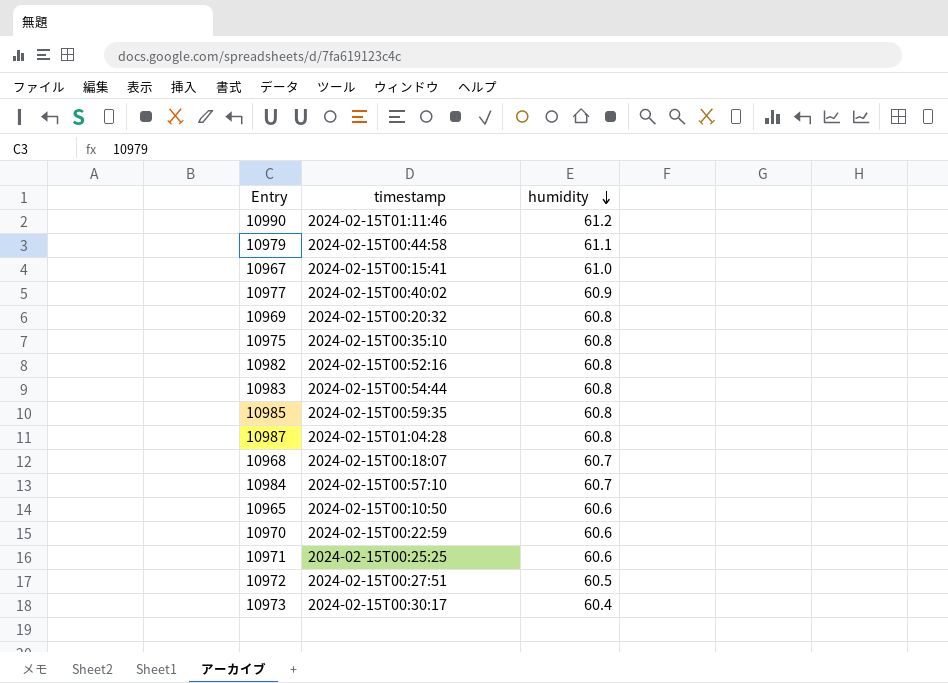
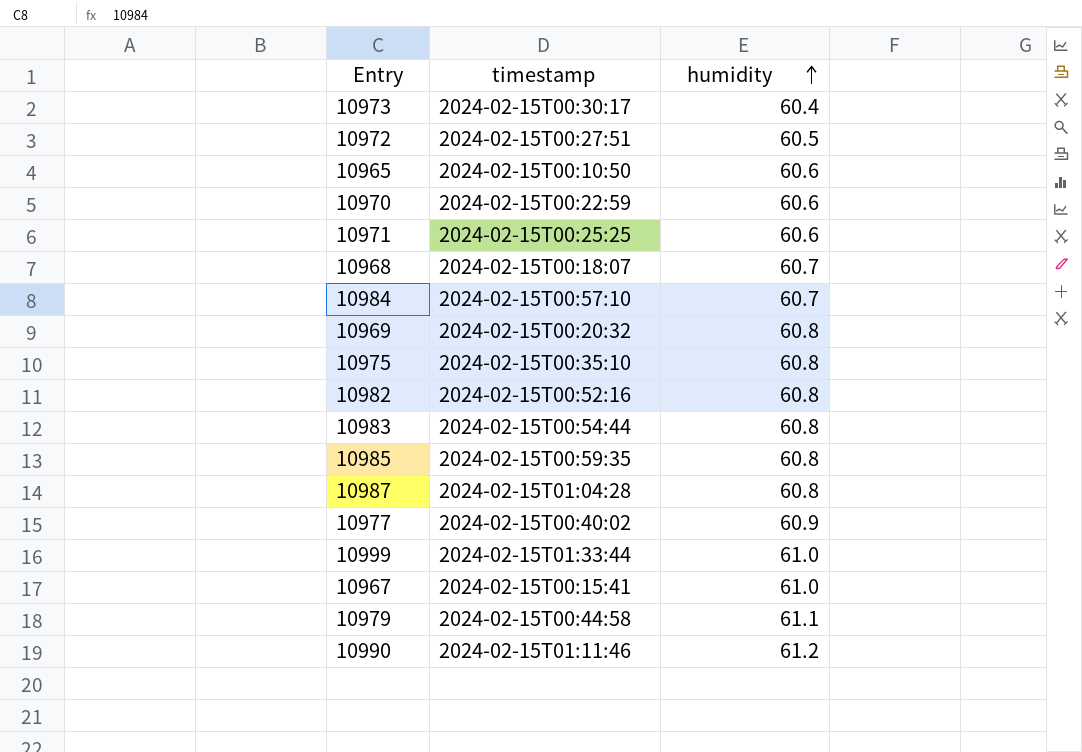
row order: humidity descending -> humidity ascending
row 10999: none -> 2024-02-15T01:33:44 | 61.0

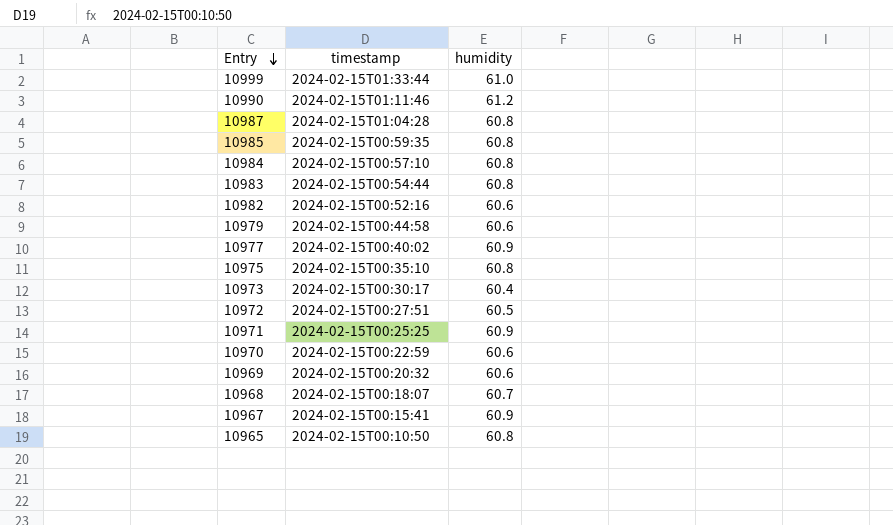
row order: humidity ascending -> Entry descending
10984 | humidity: 60.7 -> 60.8
10982 | humidity: 60.8 -> 60.6
10979 | humidity: 61.1 -> 60.6
10971 | humidity: 60.6 -> 60.9
10969 | humidity: 60.8 -> 60.6
10967 | humidity: 61.0 -> 60.9
10965 | humidity: 60.6 -> 60.8

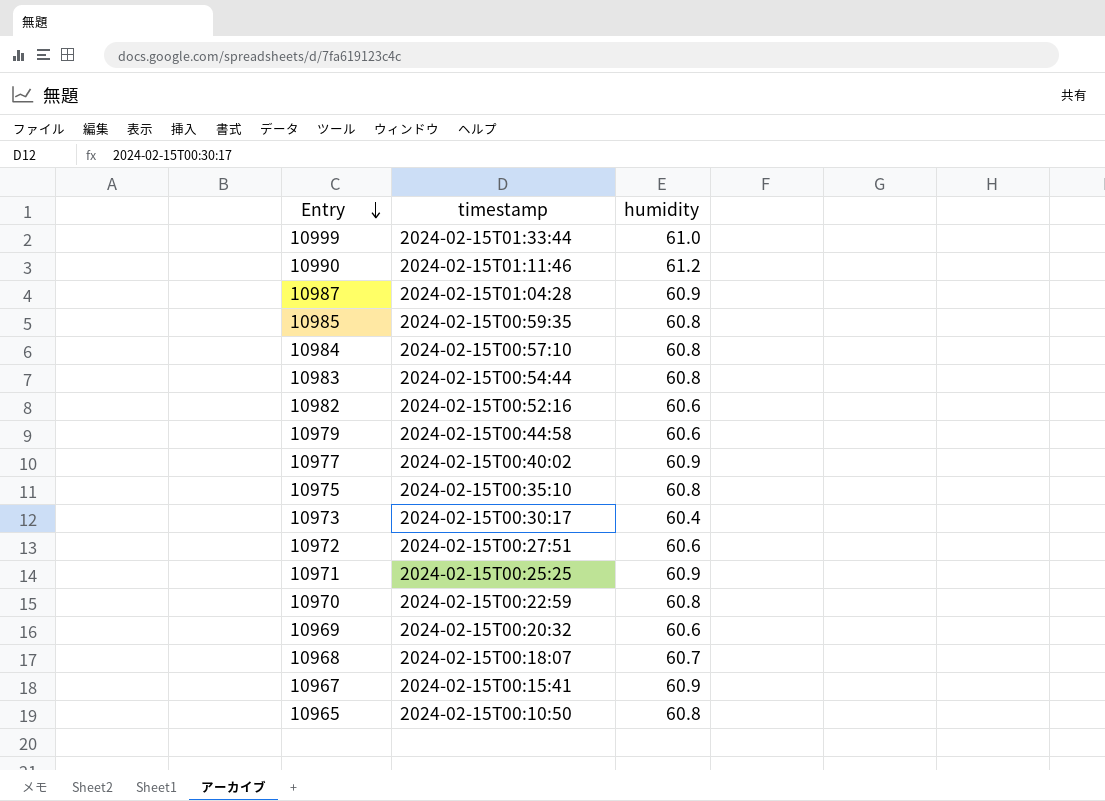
10987 | humidity: 60.8 -> 60.9
10972 | humidity: 60.5 -> 60.6
10970 | humidity: 60.6 -> 60.8

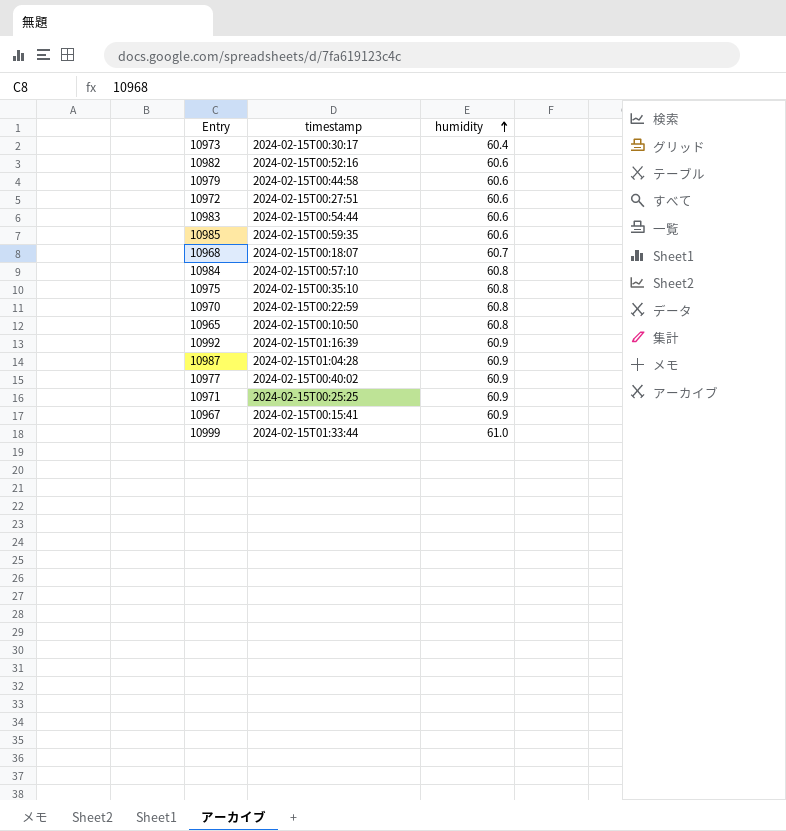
row order: Entry descending -> humidity ascending
row 10990: 2024-02-15T01:11:46 | 61.2 -> none
row 10969: 2024-02-15T00:20:32 | 60.6 -> none
10983 | humidity: 60.8 -> 60.6
10985 | humidity: 60.8 -> 60.6
row 10992: none -> 2024-02-15T01:16:39 | 60.9

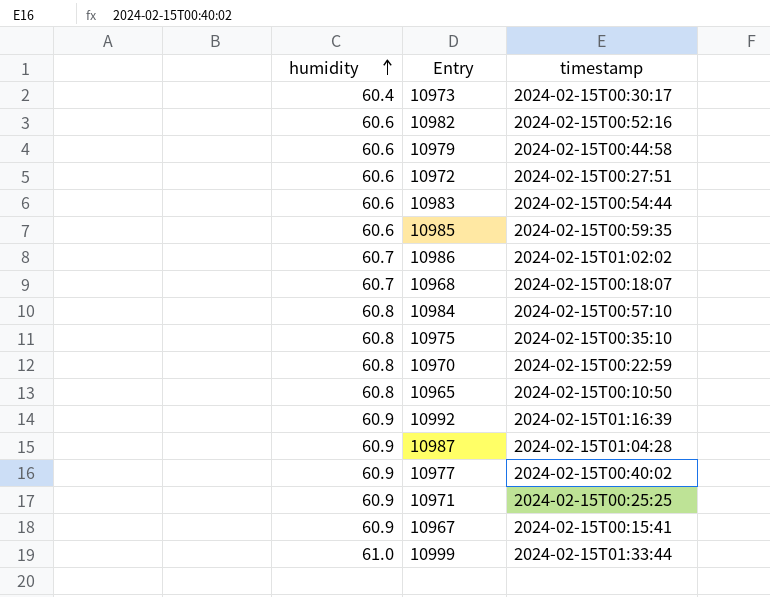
column humidity | position: 3 -> 1
row 10986: none -> 60.7 | 2024-02-15T01:02:02

